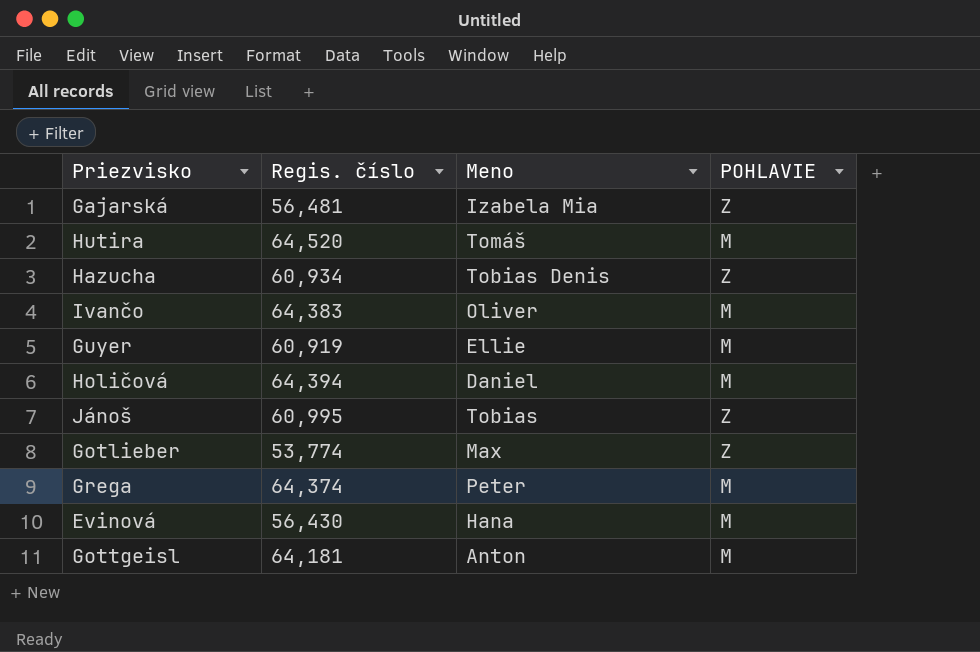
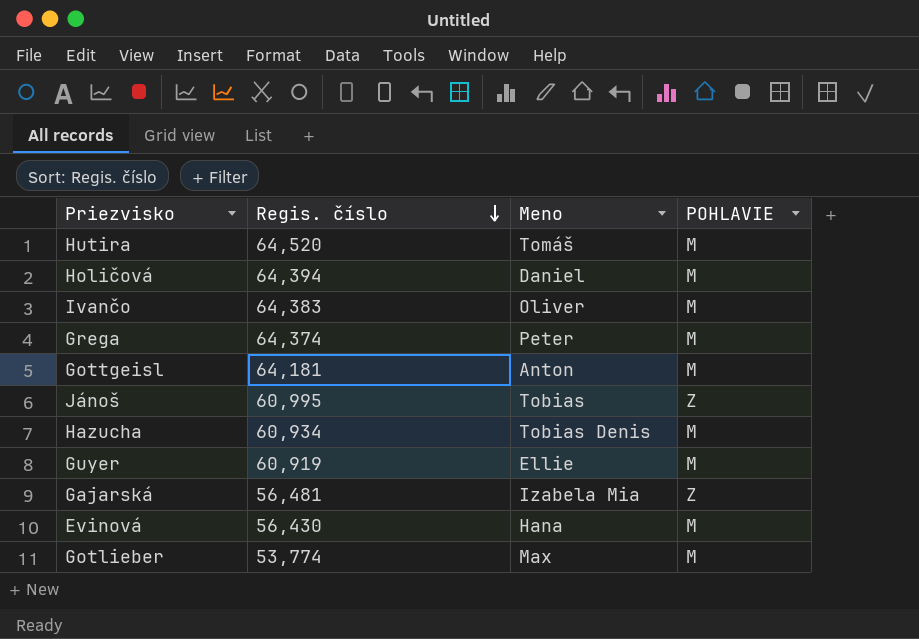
row order: none -> Regis. číslo descending
Hazucha | POHLAVIE: Z -> M
Gotlieber | POHLAVIE: Z -> M

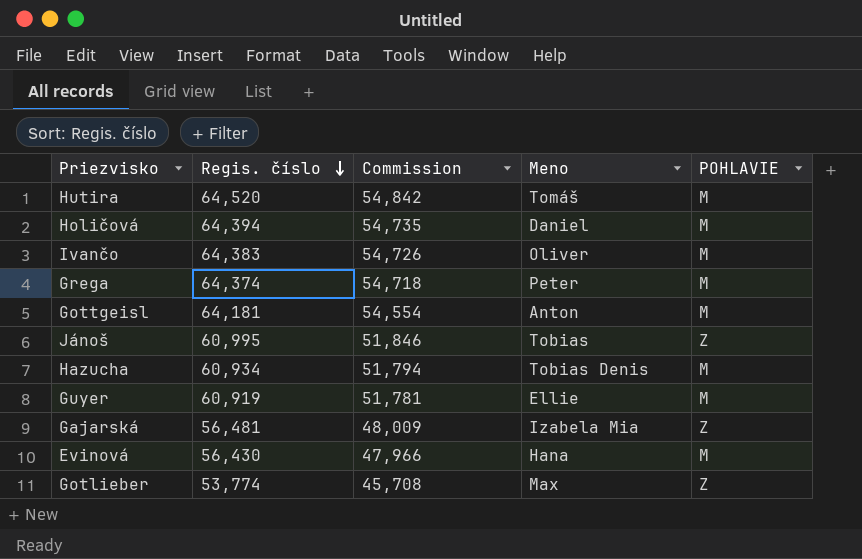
column Commission | formula: none -> [Regis. číslo] * 0.85
Gotlieber | POHLAVIE: M -> Z

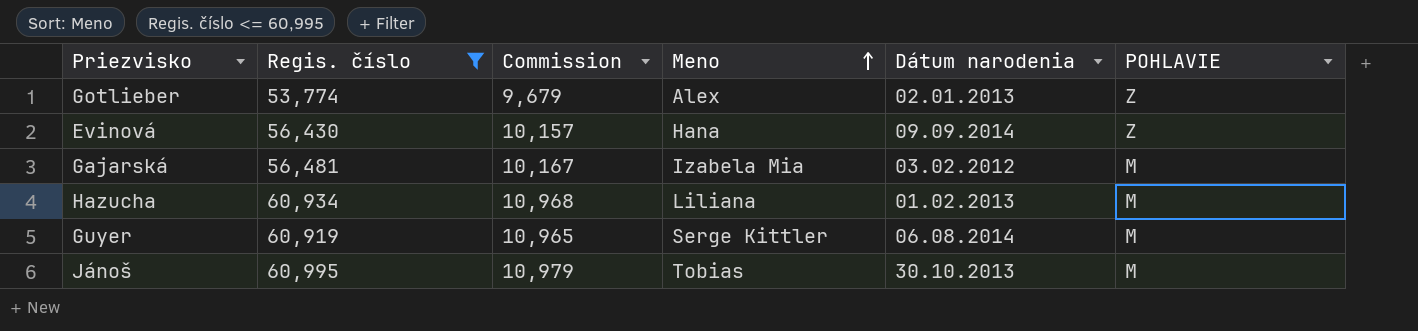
filter: none -> Regis. číslo <= 60,995
row order: Regis. číslo descending -> Meno ascending
column Commission | formula: [Regis. číslo] * 0.85 -> [Regis. číslo] * 0.18
column Dátum narodenia | position: none -> 5
Gotlieber | Meno: Max -> Alex
Evinová | POHLAVIE: M -> Z
Gajarská | POHLAVIE: Z -> M
Hazucha | Meno: Tobias Denis -> Liliana
Guyer | Meno: Ellie -> Serge Kittler
Jánoš | POHLAVIE: Z -> M

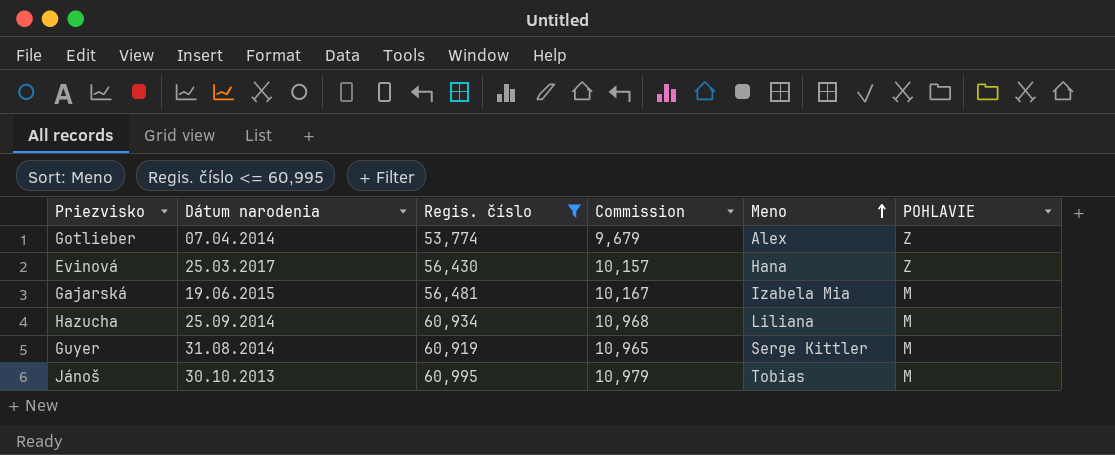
column Dátum narodenia | position: 5 -> 2
Gotlieber | Dátum narodenia: 02.01.2013 -> 07.04.2014
Evinová | Dátum narodenia: 09.09.2014 -> 25.03.2017
Gajarská | Dátum narodenia: 03.02.2012 -> 19.06.2015
Hazucha | Dátum narodenia: 01.02.2013 -> 25.09.2014
Guyer | Dátum narodenia: 06.08.2014 -> 31.08.2014

